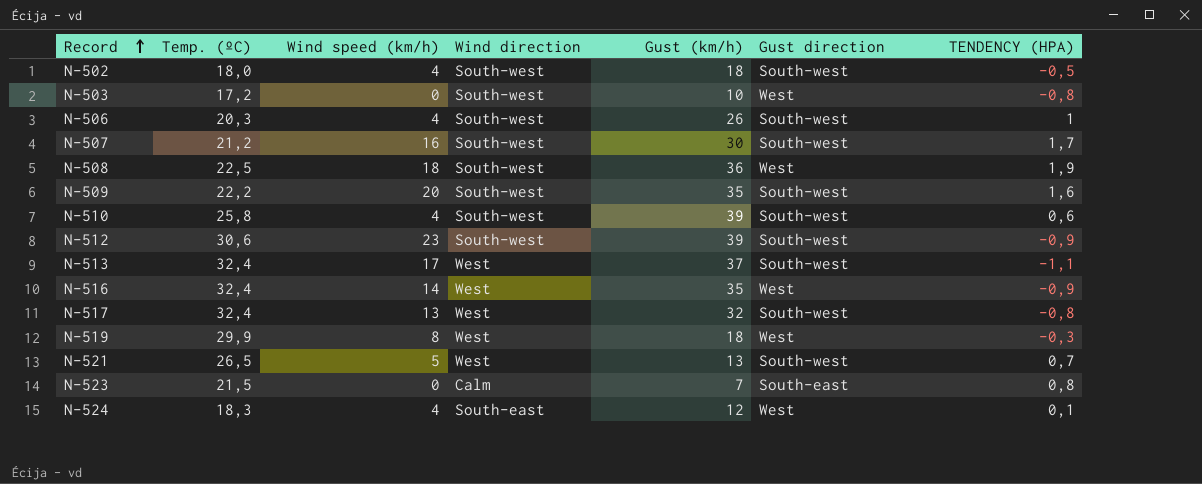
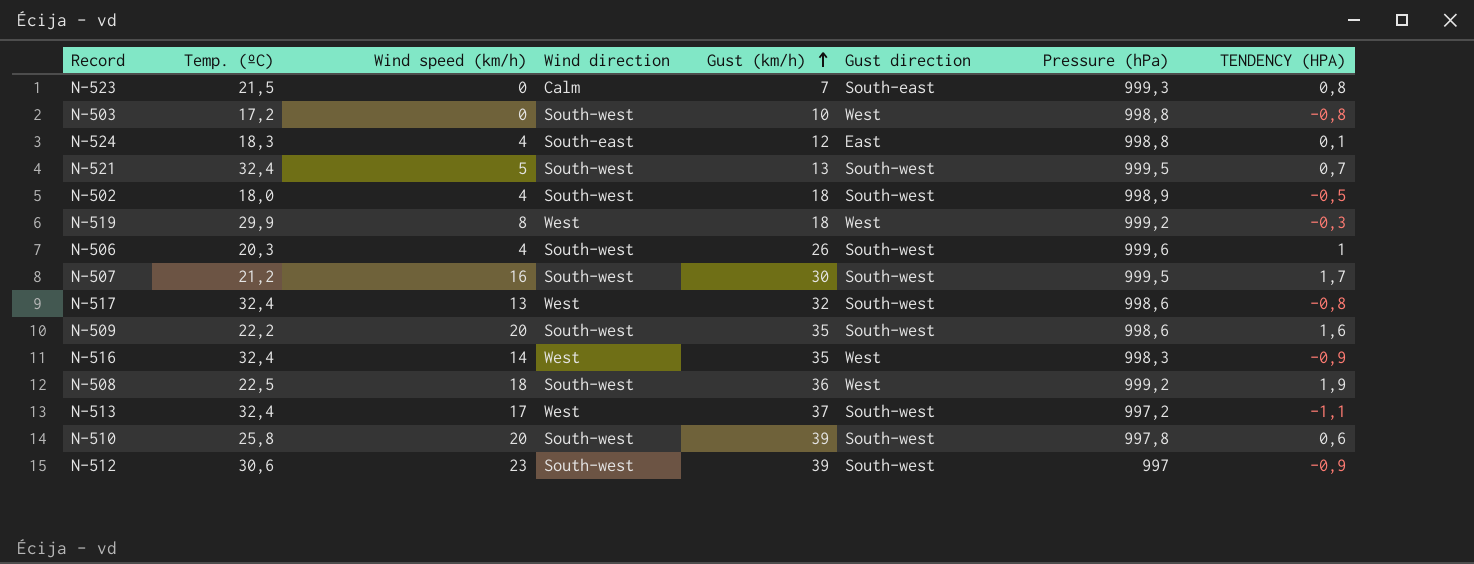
row order: Record ascending -> Gust (km/h) ascending
column Pressure (hPa) | position: none -> 7
N-524 | Gust direction: West -> East
N-521 | Temp. (ºC): 26,5 -> 32,4
N-521 | Wind direction: West -> South-west
N-510 | Wind speed (km/h): 4 -> 20

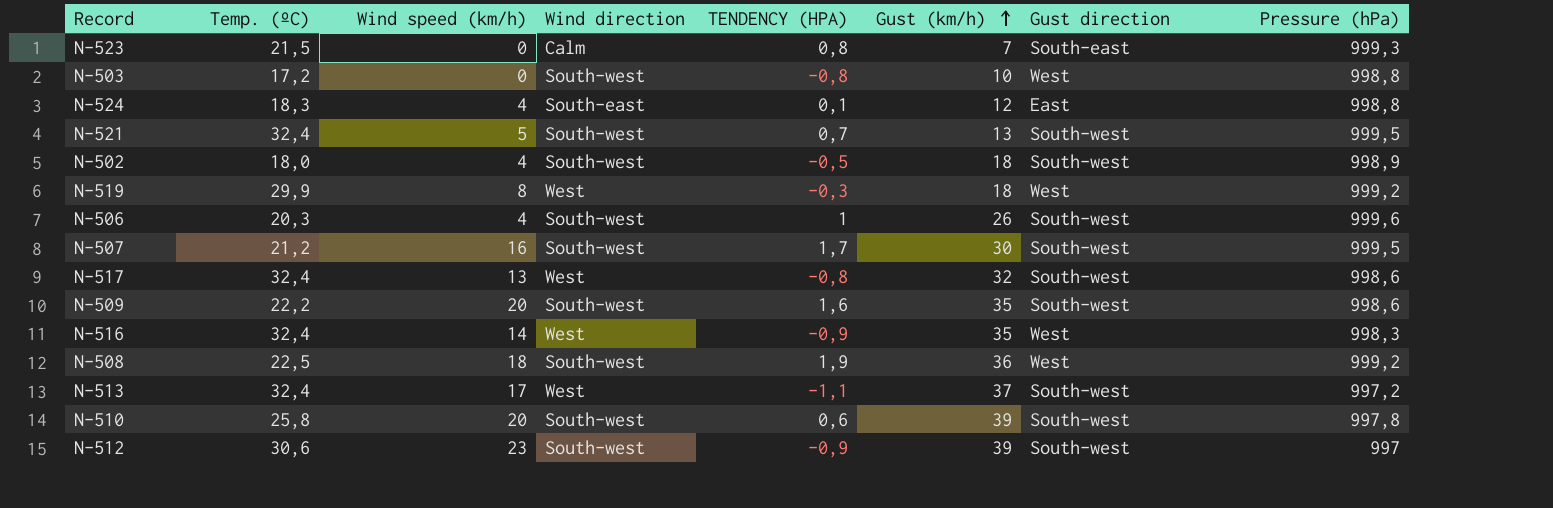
column TENDENCY (HPA) | position: 8 -> 5

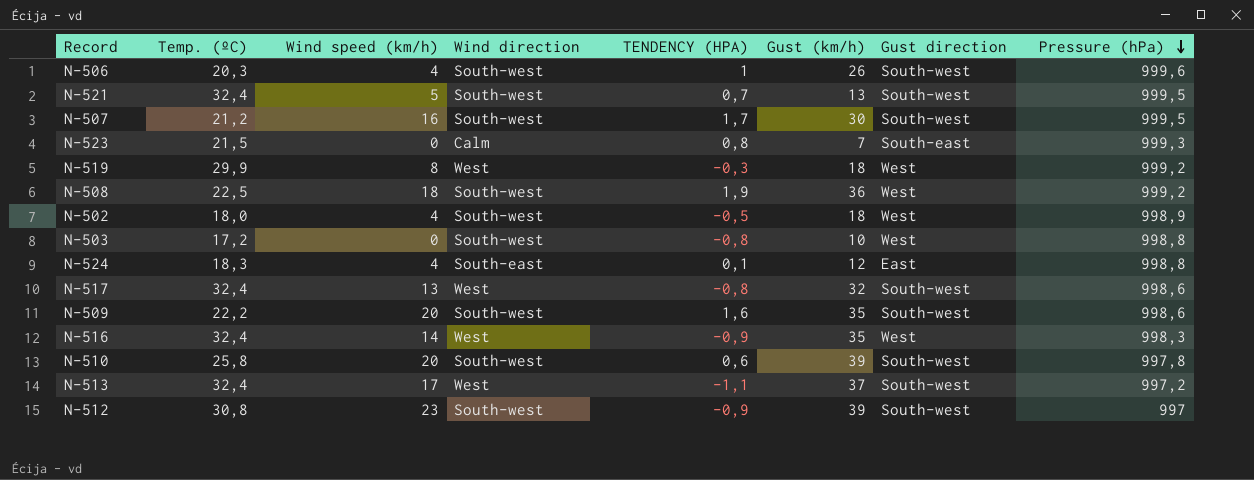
row order: Gust (km/h) ascending -> Pressure (hPa) descending
N-502 | Gust direction: South-west -> West
N-512 | Temp. (ºC): 30,6 -> 30,8

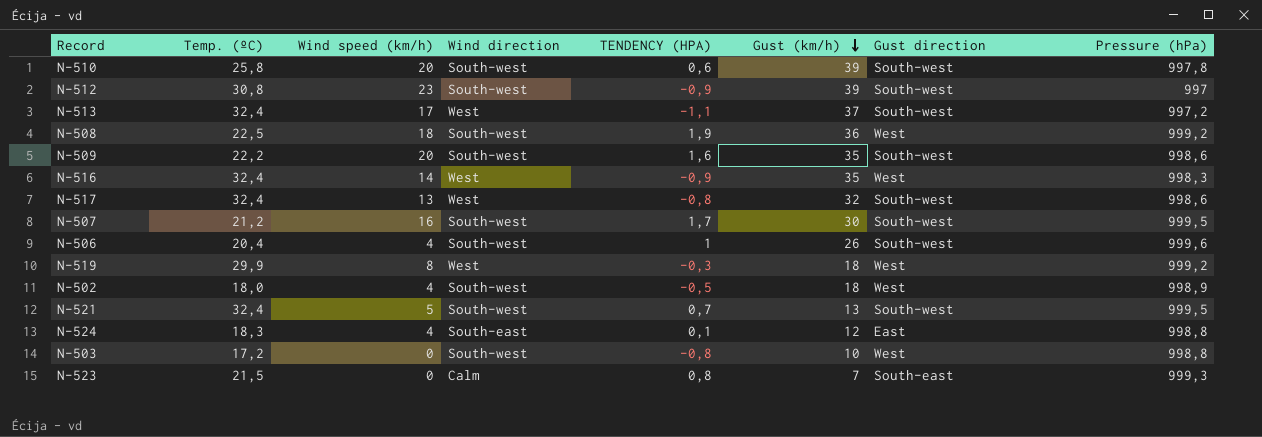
row order: Pressure (hPa) descending -> Gust (km/h) descending
N-506 | Temp. (ºC): 20,3 -> 20,4

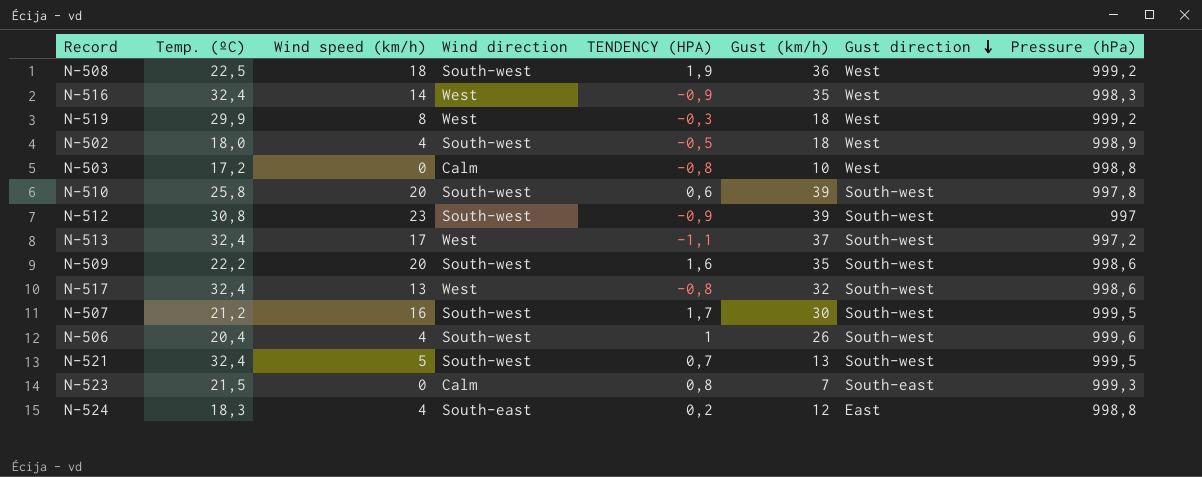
row order: Gust (km/h) descending -> Gust direction descending
N-503 | Wind direction: South-west -> Calm
N-524 | TENDENCY (HPA): 0,1 -> 0,2

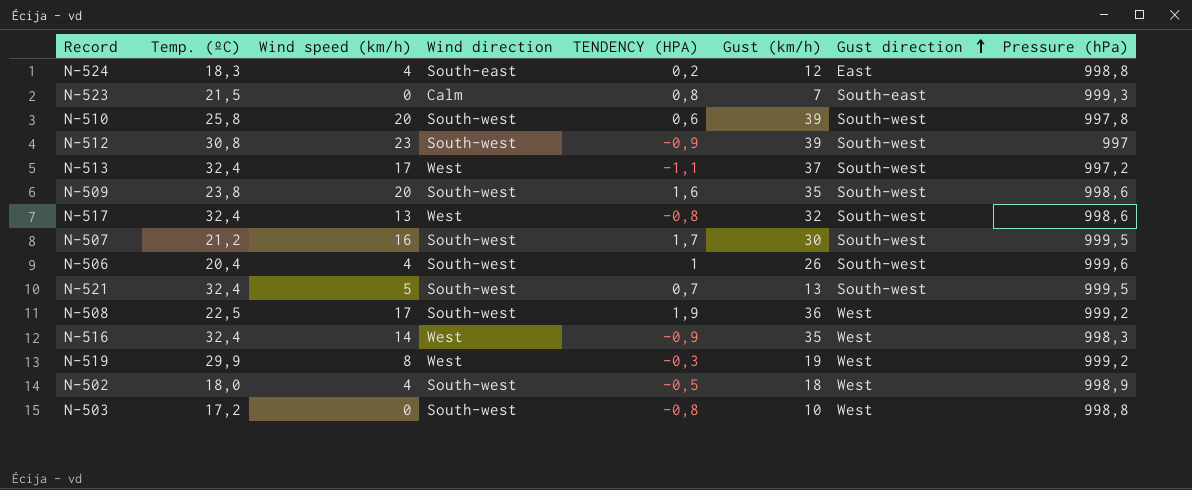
row order: Gust direction descending -> Gust direction ascending
N-509 | Temp. (ºC): 22,2 -> 23,8
N-508 | Wind speed (km/h): 18 -> 17
N-519 | Gust (km/h): 18 -> 19
N-503 | Wind direction: Calm -> South-west

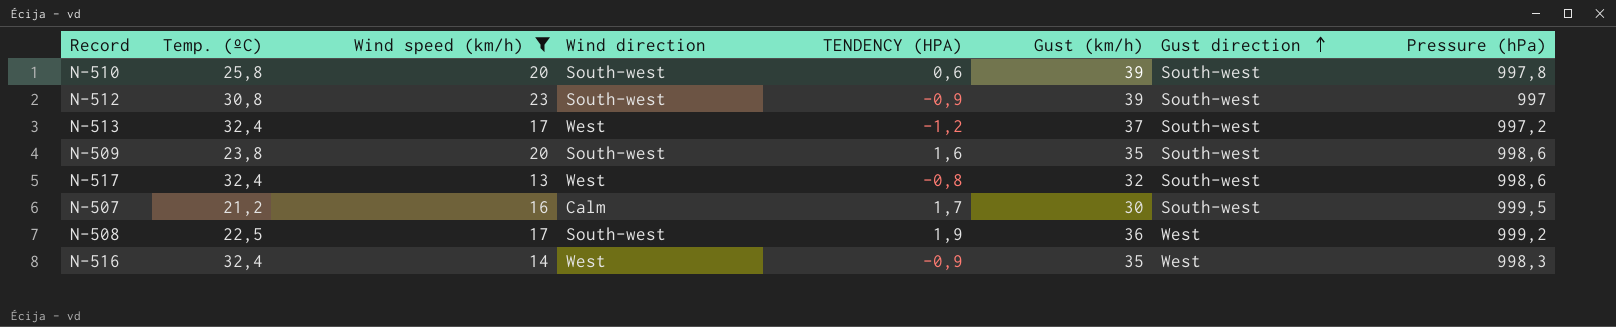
filter: none -> Wind speed (km/h) >= 13
N-513 | TENDENCY (HPA): -1,1 -> -1,2
N-507 | Wind direction: South-west -> Calm

